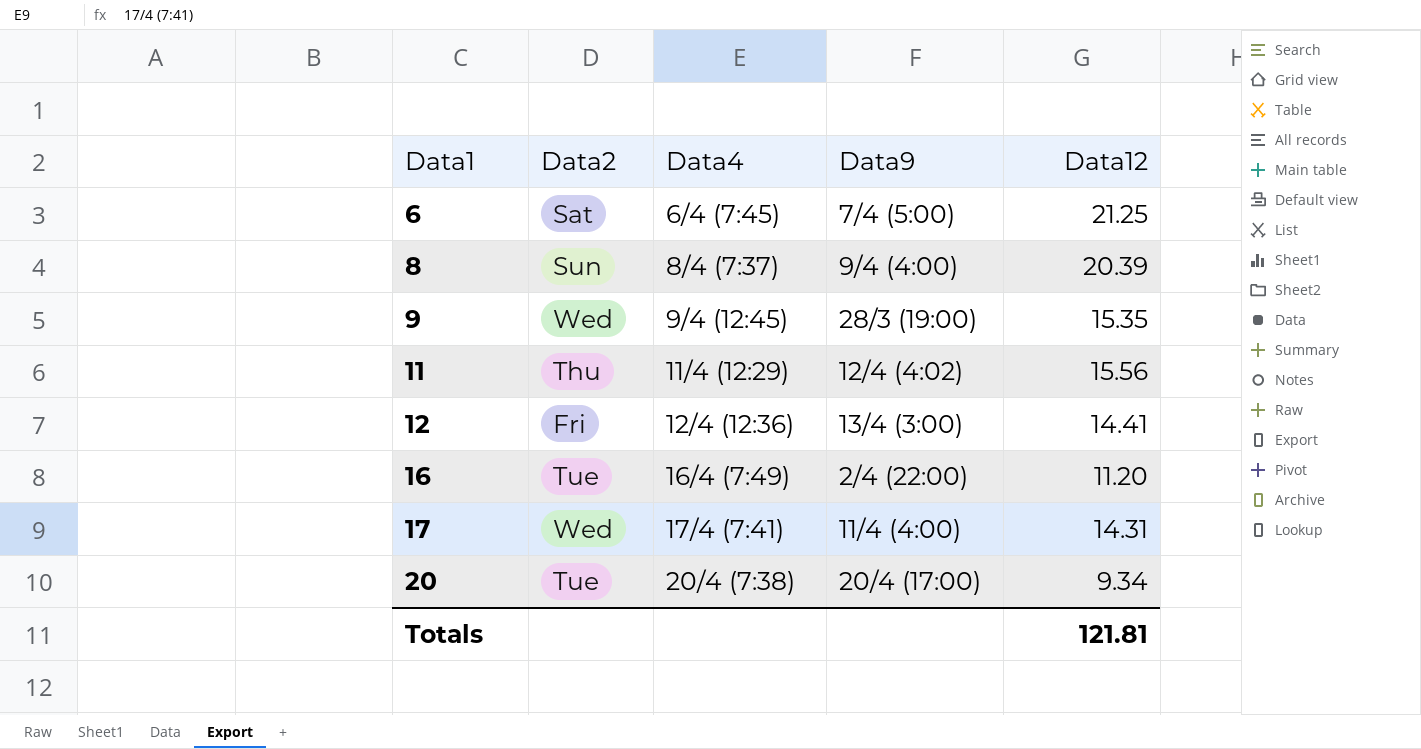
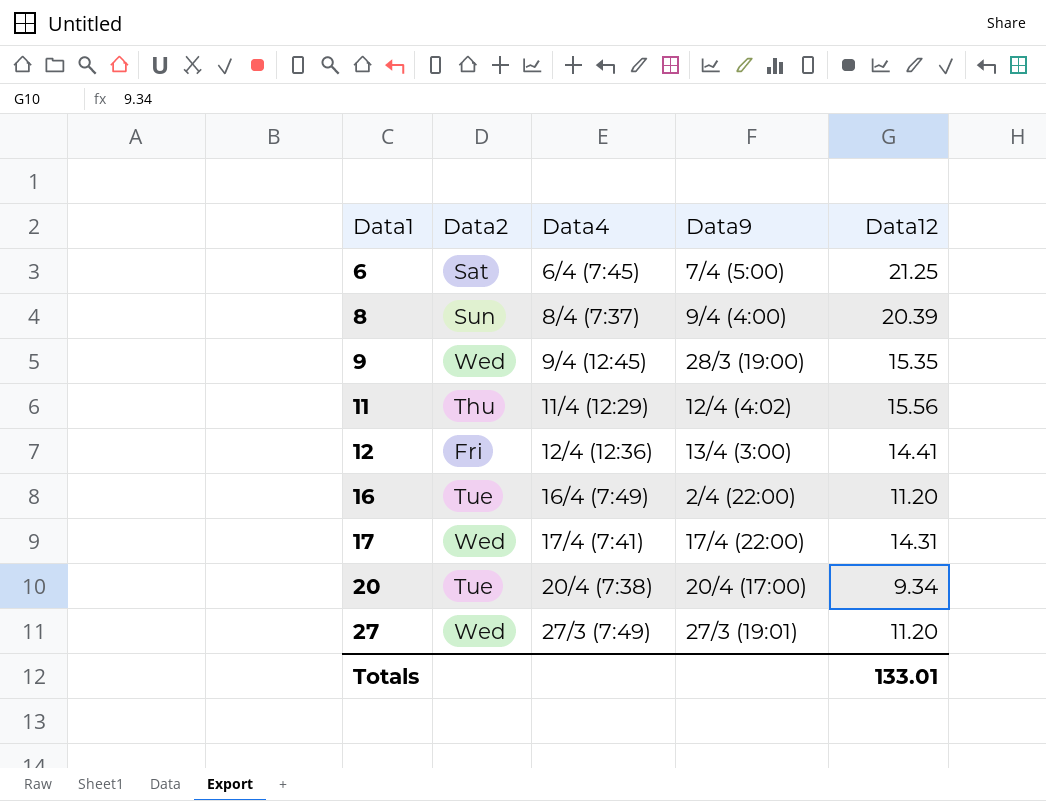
17 | Data9: 11/4 (4:00) -> 17/4 (22:00)
row 27: none -> Wed | 27/3 (7:49) | 27/3 (19:01) | 11.20
Totals | Data12: 121.81 -> 133.01

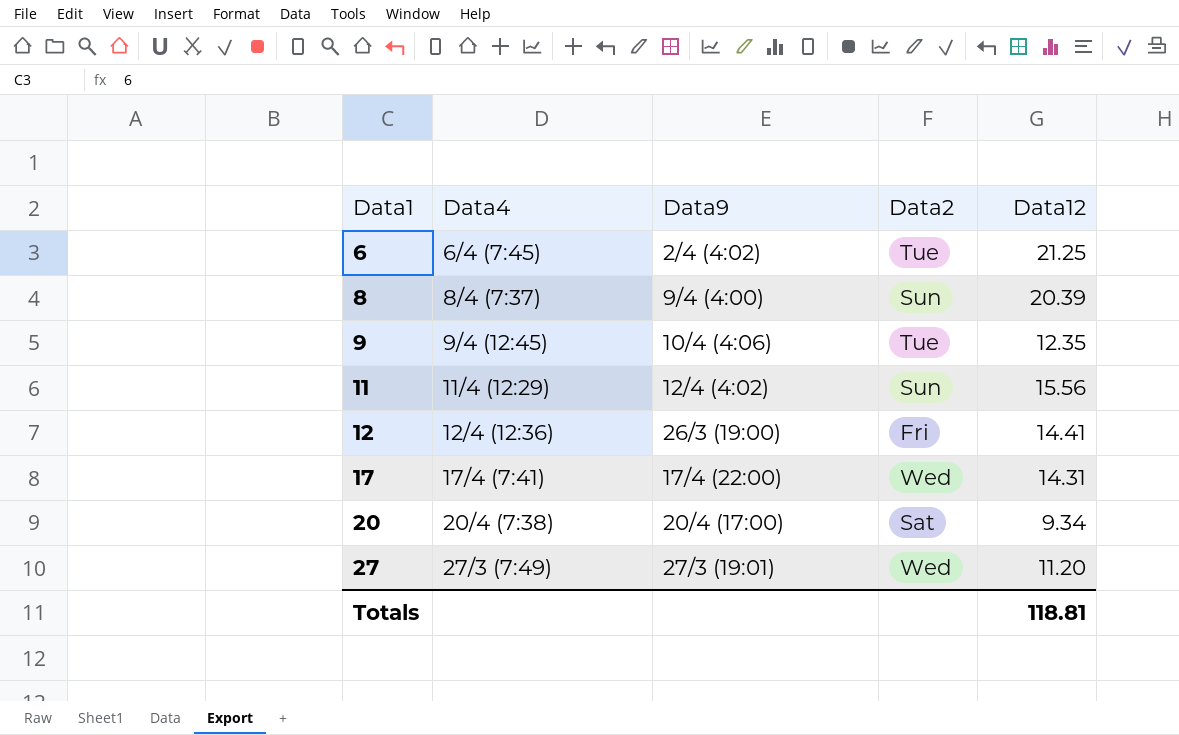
column Data2 | position: 2 -> 4
row 16: Tue | 16/4 (7:49) | 2/4 (22:00) | 11.20 -> none
6 | Data9: 7/4 (5:00) -> 2/4 (4:02)
6 | Data2: Sat -> Tue
9 | Data9: 28/3 (19:00) -> 10/4 (4:06)
9 | Data2: Wed -> Tue
9 | Data12: 15.35 -> 12.35
11 | Data2: Thu -> Sun
12 | Data9: 13/4 (3:00) -> 26/3 (19:00)
20 | Data2: Tue -> Sat
Totals | Data12: 133.01 -> 118.81

